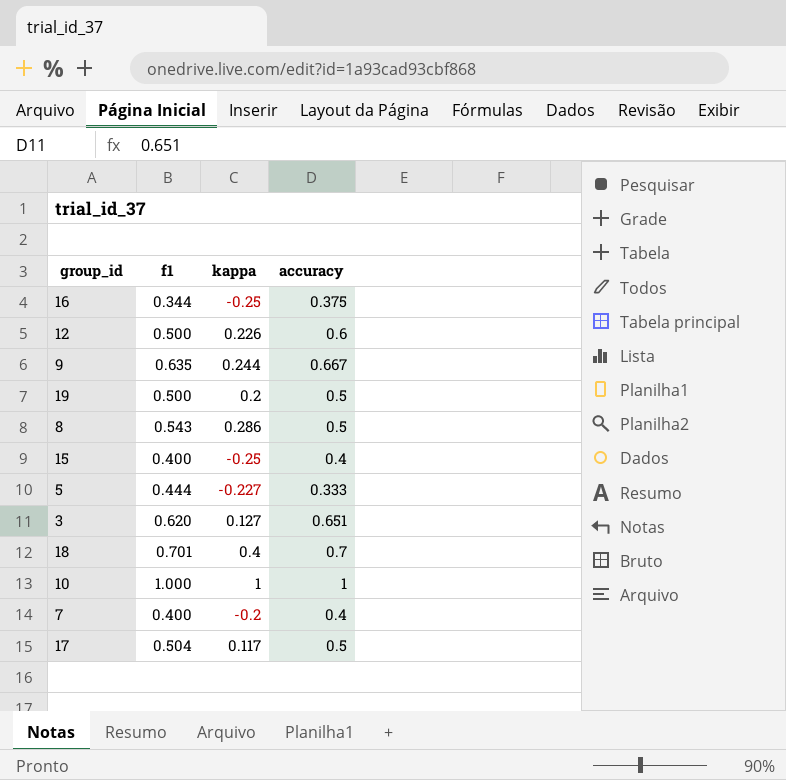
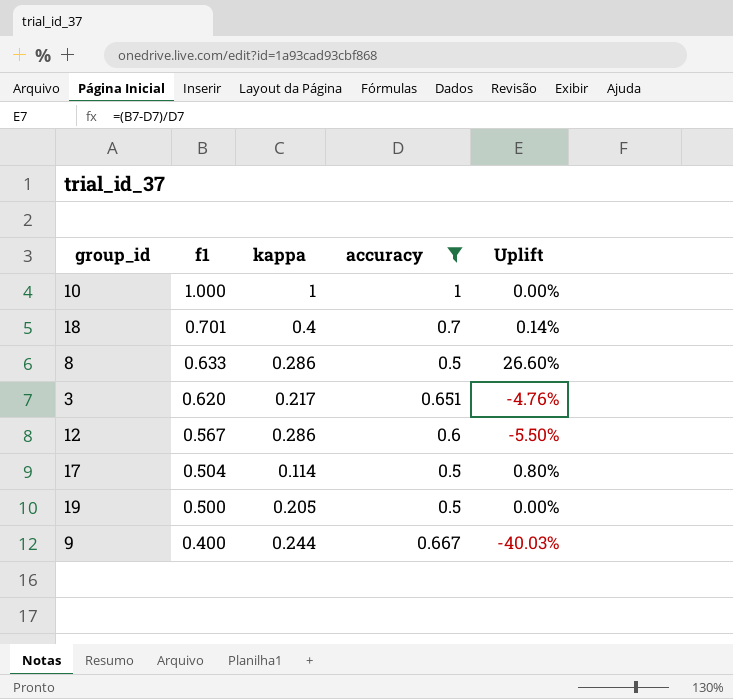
filter: none -> accuracy >= 0.5
row order: none -> f1 descending
column Uplift | formula: none -> ([f1] - [accuracy]) / [accuracy]
8 | f1: 0.543 -> 0.633
3 | kappa: 0.127 -> 0.217
12 | f1: 0.500 -> 0.567
12 | kappa: 0.226 -> 0.286
17 | kappa: 0.117 -> 0.114
19 | kappa: 0.2 -> 0.205
9 | f1: 0.635 -> 0.400

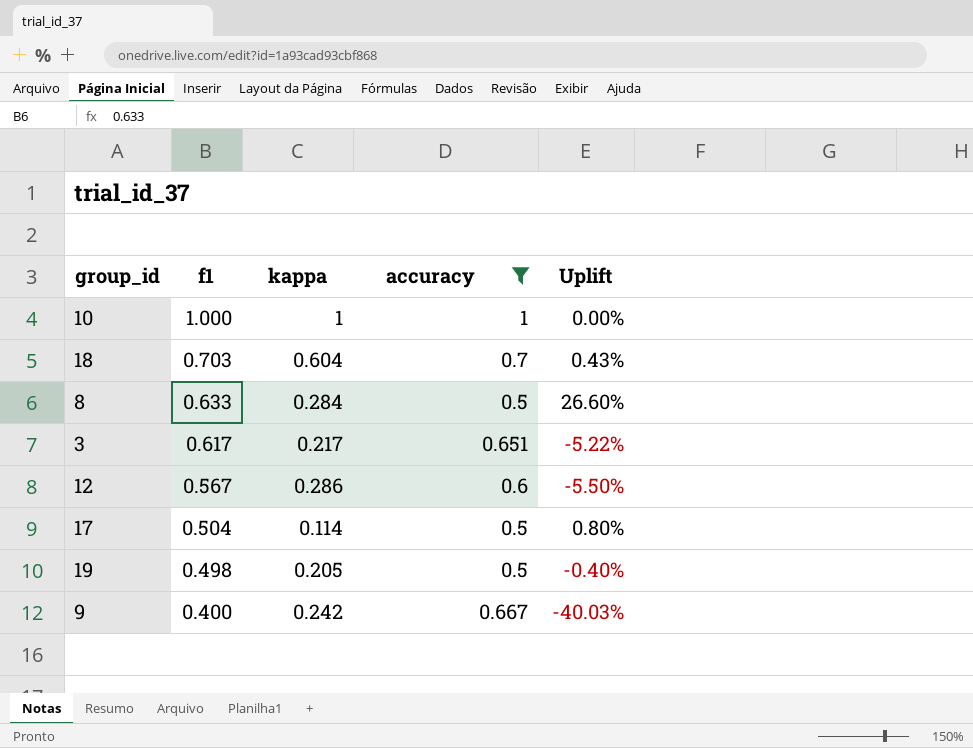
18 | f1: 0.701 -> 0.703
18 | kappa: 0.4 -> 0.604
18 | Uplift: 0.14% -> 0.43%
8 | kappa: 0.286 -> 0.284
3 | f1: 0.620 -> 0.617
3 | Uplift: -4.76% -> -5.22%
19 | f1: 0.500 -> 0.498
19 | Uplift: 0.00% -> -0.40%
9 | kappa: 0.244 -> 0.242

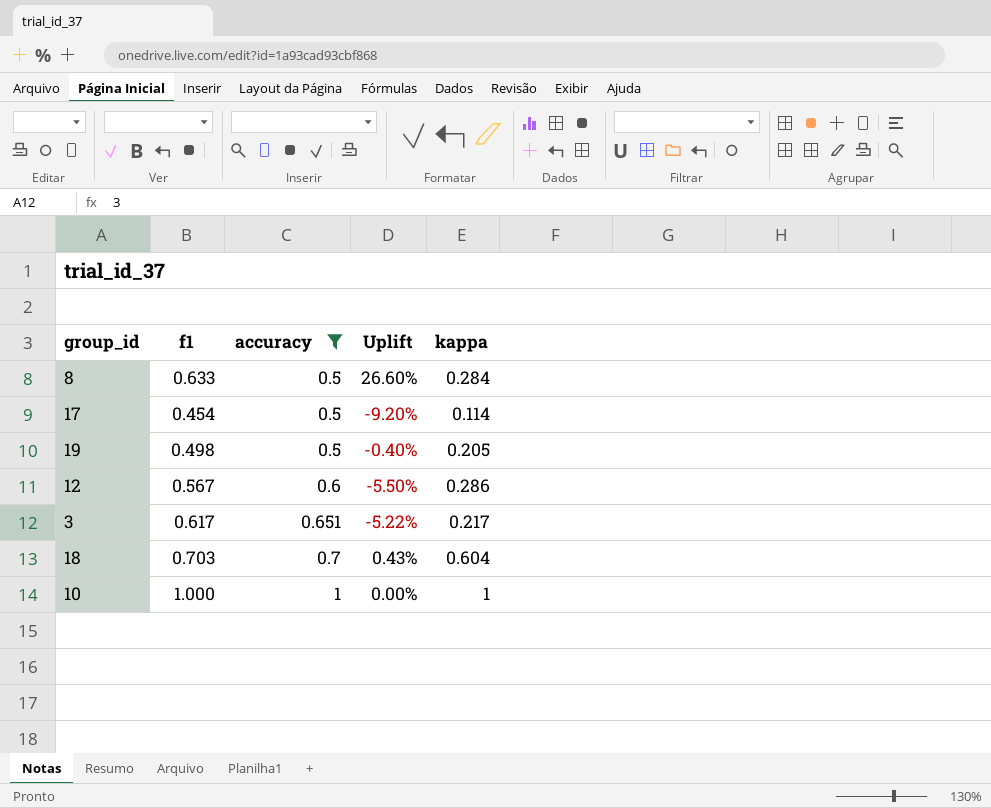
row order: f1 descending -> accuracy ascending
column kappa | position: 3 -> 5
row 9: 0.400 | 0.242 | 0.667 | -40.03% -> none
17 | f1: 0.504 -> 0.454
17 | Uplift: 0.80% -> -9.20%

